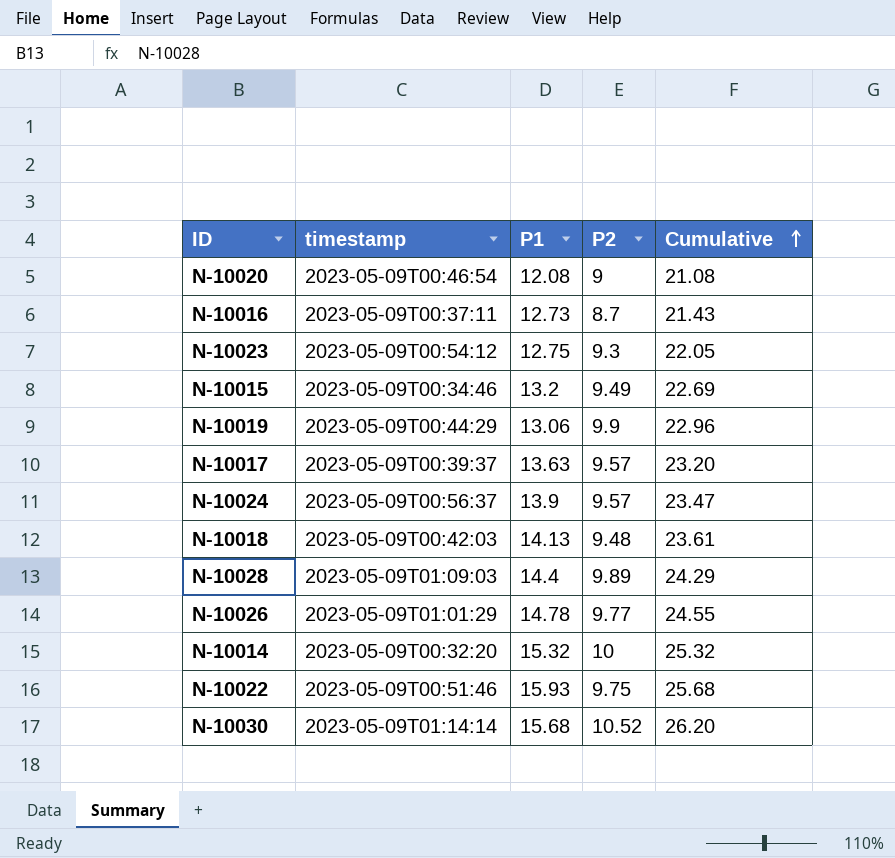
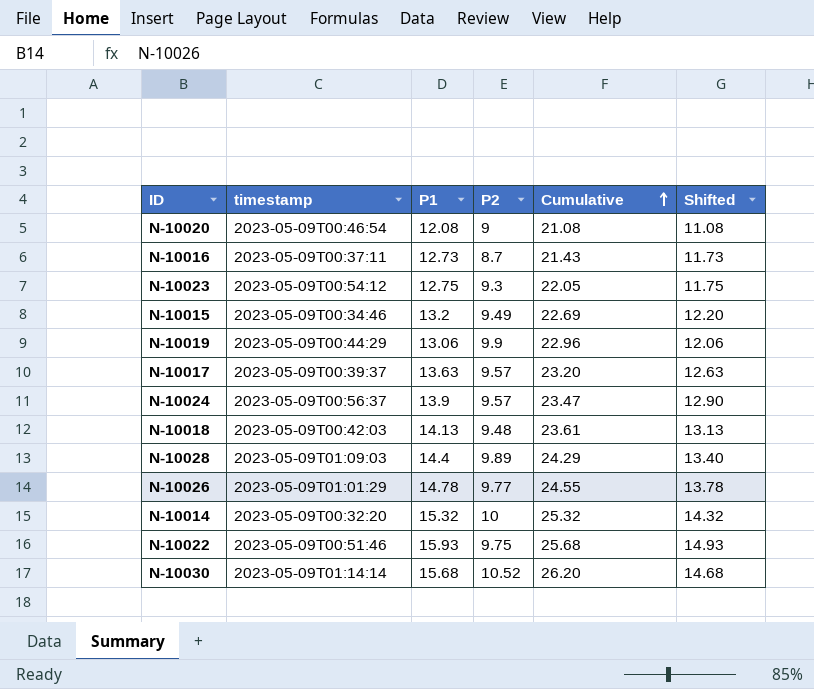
column Shifted | formula: none -> [P1] - 1

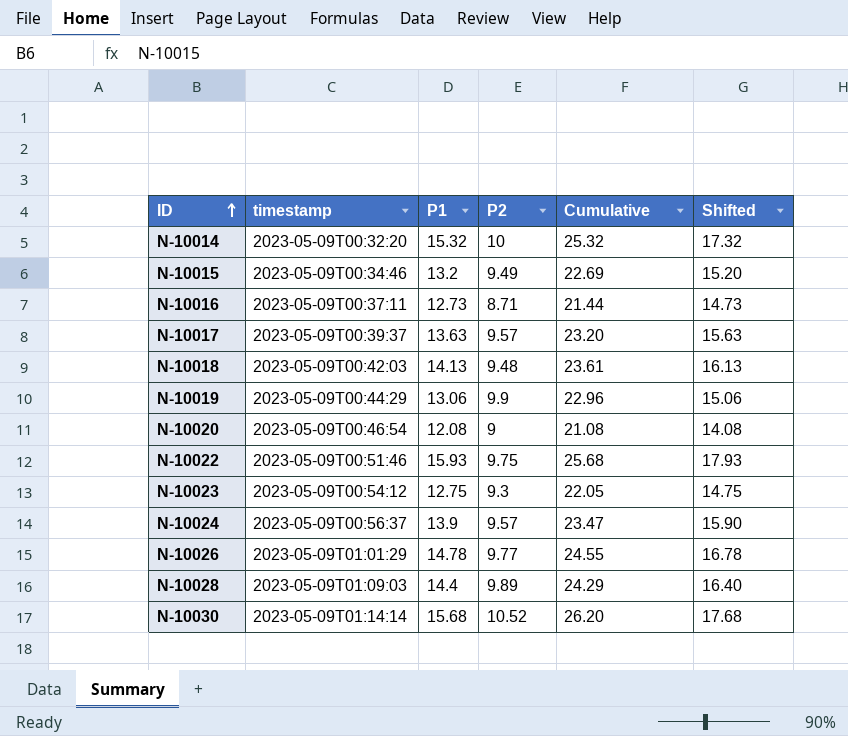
row order: Cumulative ascending -> ID ascending
column Shifted | formula: [P1] - 1 -> [P1] + 2
N-10016 | P2: 8.7 -> 8.71
N-10016 | Cumulative: 21.43 -> 21.44

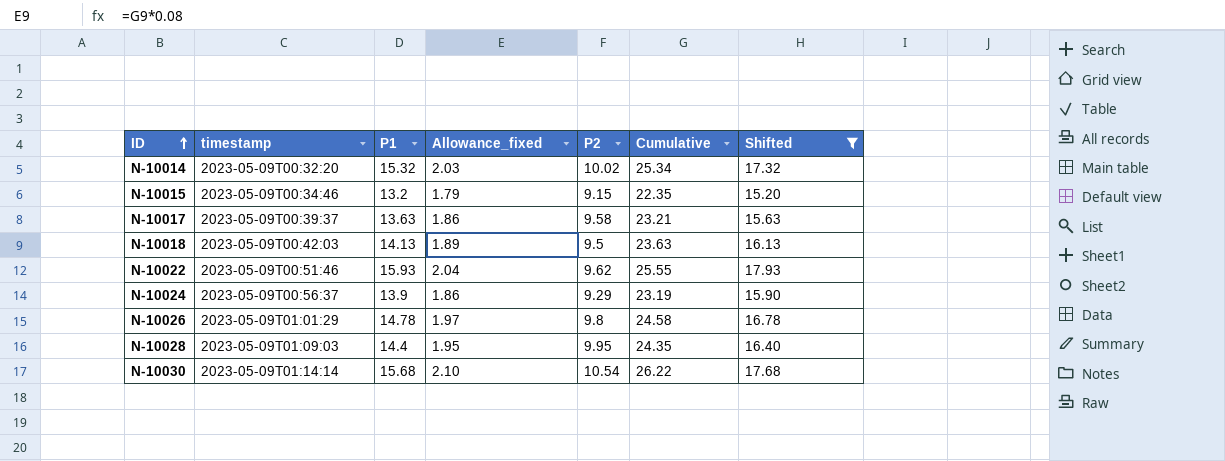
filter: none -> Shifted >= 15.20
column Allowance_fixed | formula: none -> [Cumulative] * 0.08
N-10014 | P2: 10 -> 10.02
N-10014 | Cumulative: 25.32 -> 25.34
N-10015 | P2: 9.49 -> 9.15
N-10015 | Cumulative: 22.69 -> 22.35
N-10017 | P2: 9.57 -> 9.58
N-10017 | Cumulative: 23.20 -> 23.21
N-10018 | P2: 9.48 -> 9.5
N-10018 | Cumulative: 23.61 -> 23.63
N-10022 | P2: 9.75 -> 9.62
N-10022 | Cumulative: 25.68 -> 25.55
N-10024 | P2: 9.57 -> 9.29
N-10024 | Cumulative: 23.47 -> 23.19
N-10026 | P2: 9.77 -> 9.8
N-10026 | Cumulative: 24.55 -> 24.58
N-10028 | P2: 9.89 -> 9.95
N-10028 | Cumulative: 24.29 -> 24.35
N-10030 | P2: 10.52 -> 10.54
N-10030 | Cumulative: 26.20 -> 26.22

